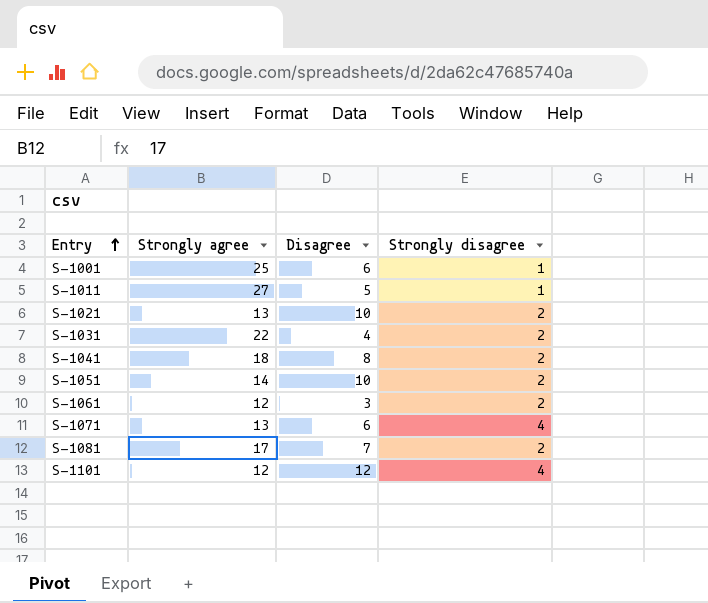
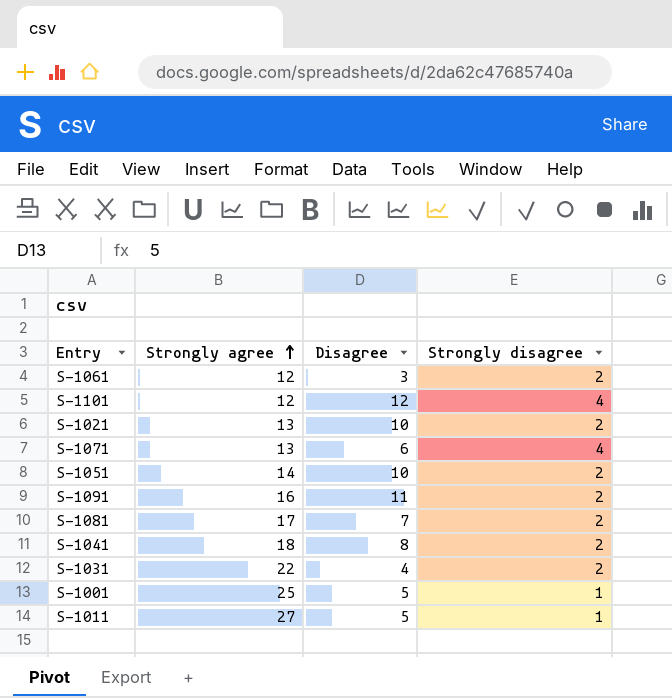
row order: Entry ascending -> Strongly agree ascending
row S-1091: none -> 16 | 11 | 2
S-1001 | Disagree: 6 -> 5

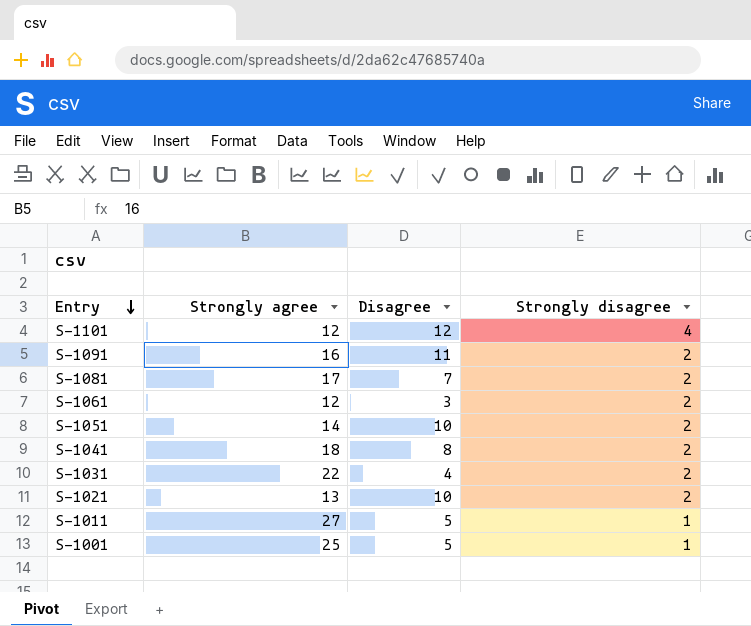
row order: Strongly agree ascending -> Entry descending
row S-1071: 13 | 6 | 4 -> none

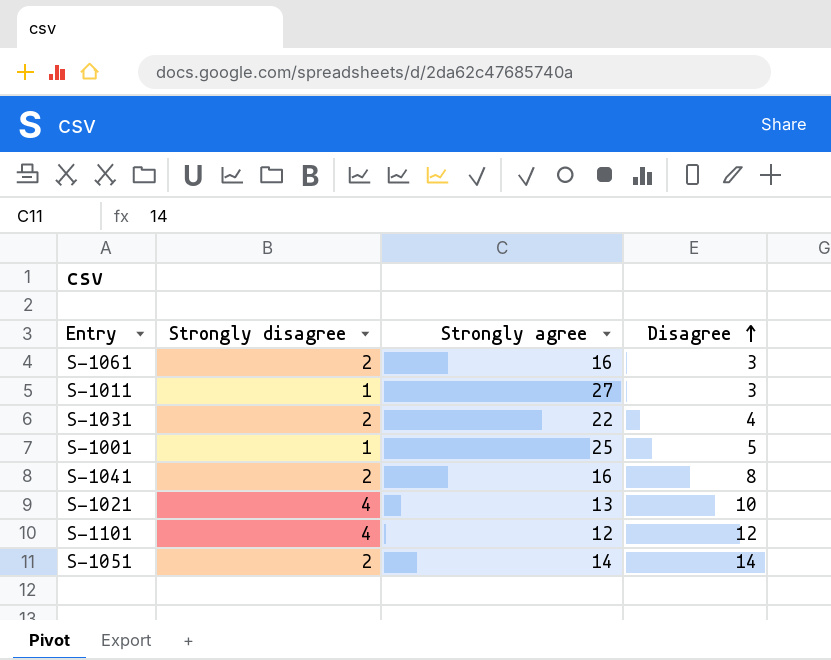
row order: Entry descending -> Disagree ascending
column Strongly disagree | position: 4 -> 2
row S-1091: 16 | 11 | 2 -> none
row S-1081: 17 | 7 | 2 -> none
S-1061 | Strongly agree: 12 -> 16
S-1011 | Disagree: 5 -> 3
S-1041 | Strongly agree: 18 -> 16
S-1021 | Strongly disagree: 2 -> 4
S-1051 | Disagree: 10 -> 14

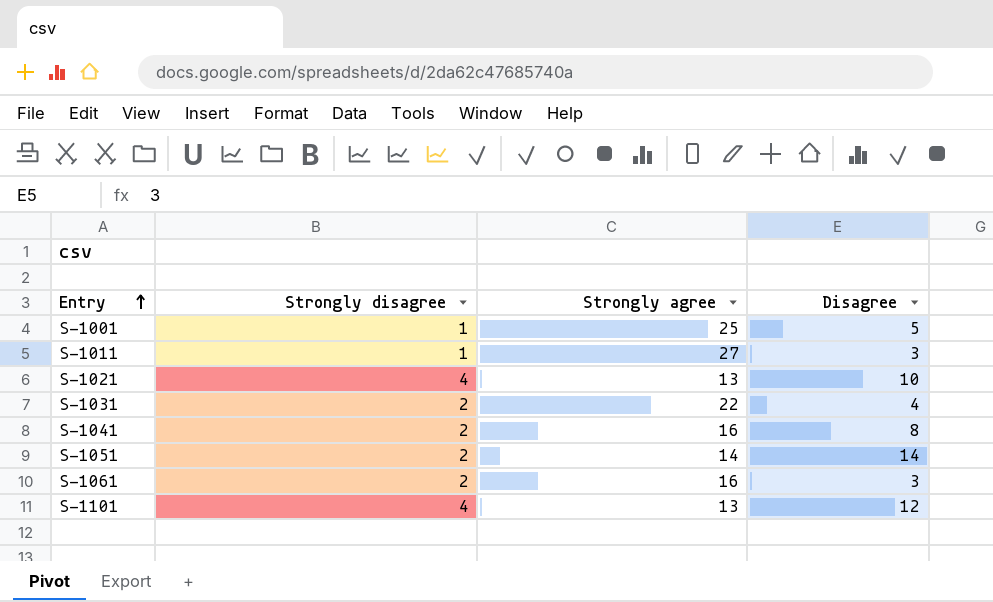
row order: Disagree ascending -> Entry ascending
S-1101 | Strongly agree: 12 -> 13

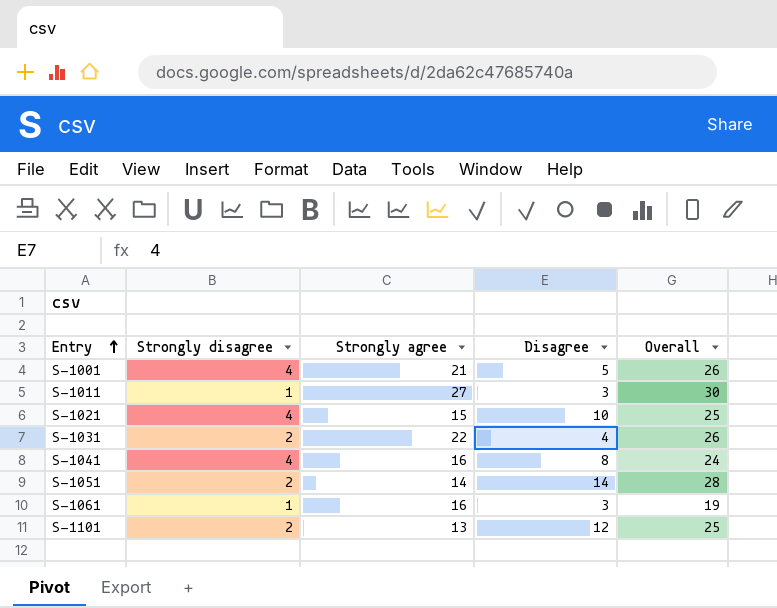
column Overall | formula: none -> [Strongly agree] + [Disagree]
S-1001 | Strongly disagree: 1 -> 4
S-1001 | Strongly agree: 25 -> 21
S-1021 | Strongly agree: 13 -> 15
S-1041 | Strongly disagree: 2 -> 4
S-1061 | Strongly disagree: 2 -> 1
S-1101 | Strongly disagree: 4 -> 2

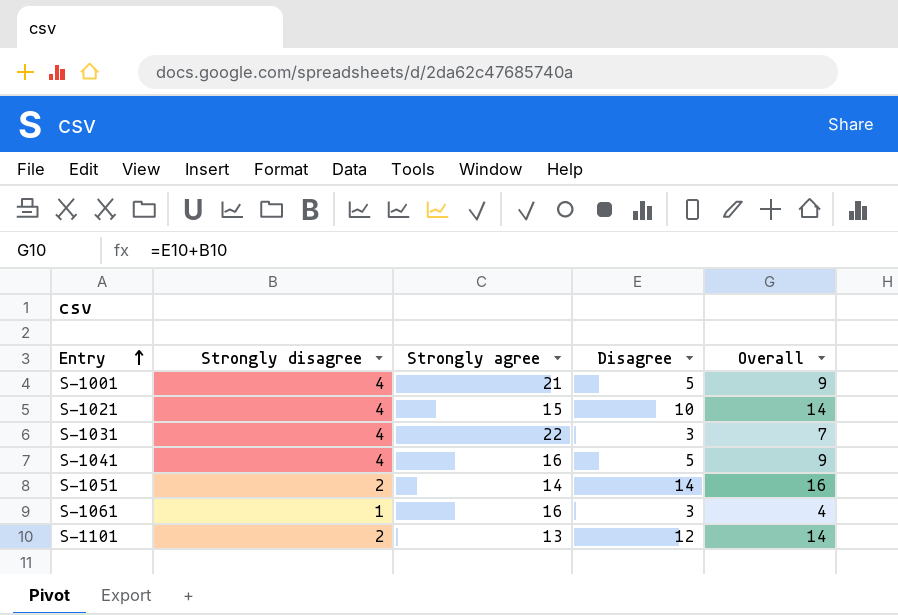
column Overall | formula: [Strongly agree] + [Disagree] -> [Strongly disagree] + [Disagree]
row S-1011: 1 | 27 | 3 | 30 -> none
S-1031 | Strongly disagree: 2 -> 4
S-1031 | Disagree: 4 -> 3
S-1041 | Disagree: 8 -> 5

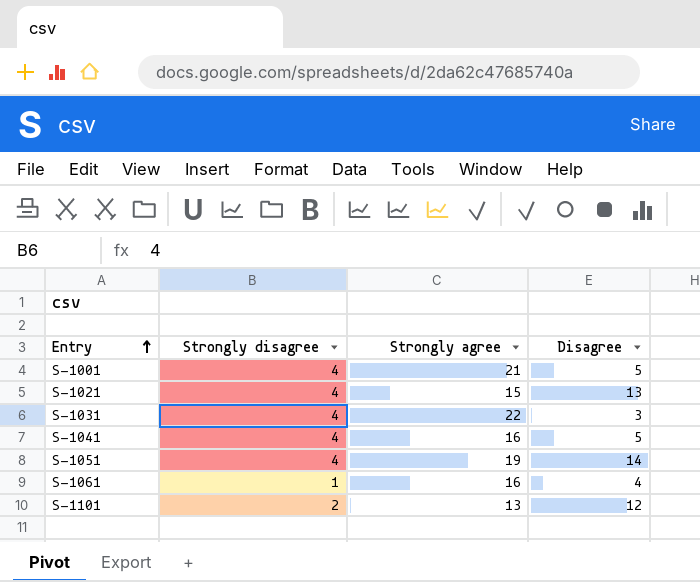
column Overall | formula: [Strongly disagree] + [Disagree] -> none
S-1021 | Disagree: 10 -> 13
S-1051 | Strongly disagree: 2 -> 4
S-1051 | Strongly agree: 14 -> 19
S-1061 | Disagree: 3 -> 4

